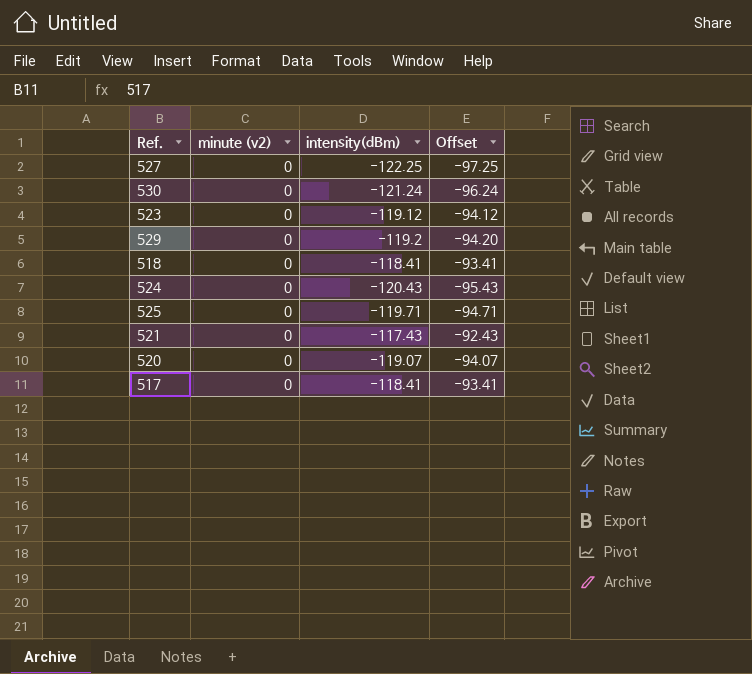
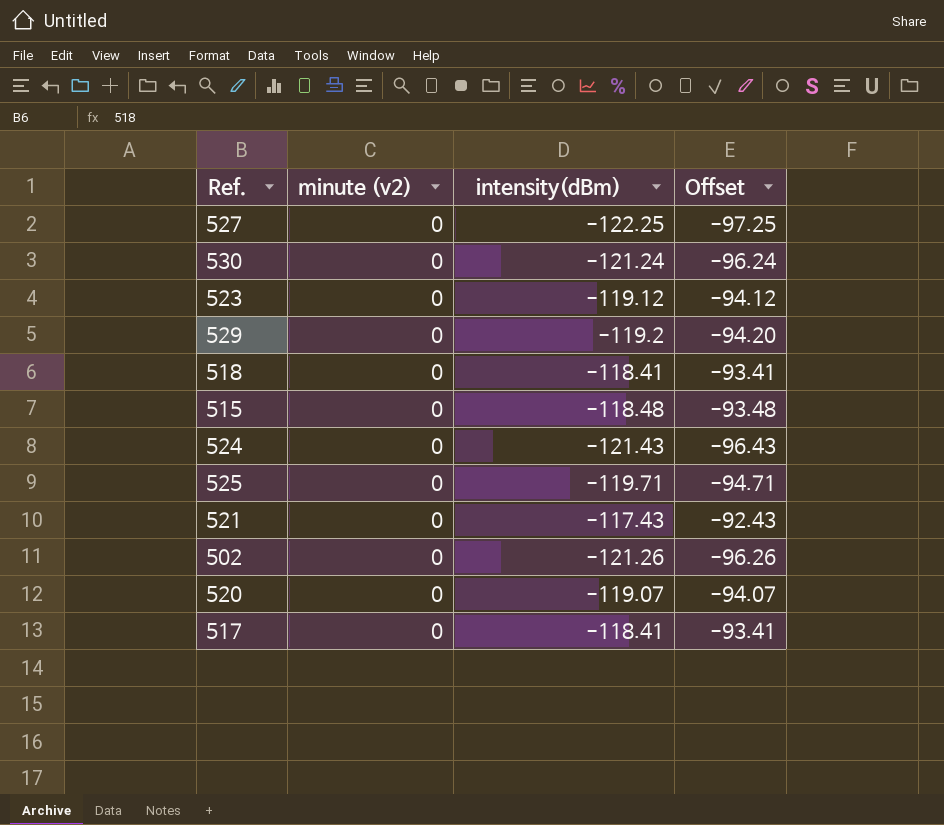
row 515: none -> 0 | -118.48 | -93.48
524 | intensity(dBm): -120.43 -> -121.43
524 | Offset: -95.43 -> -96.43
row 502: none -> 0 | -121.26 | -96.26

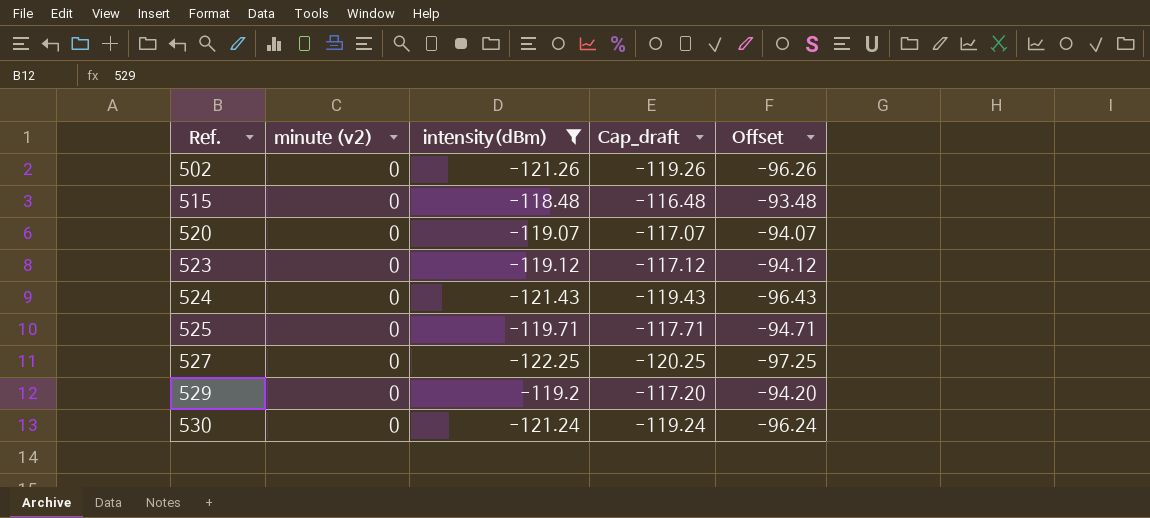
filter: none -> intensity(dBm) <= -118.48
row order: none -> Ref. ascending
column Cap_draft | formula: none -> [intensity(dBm)] + 2

